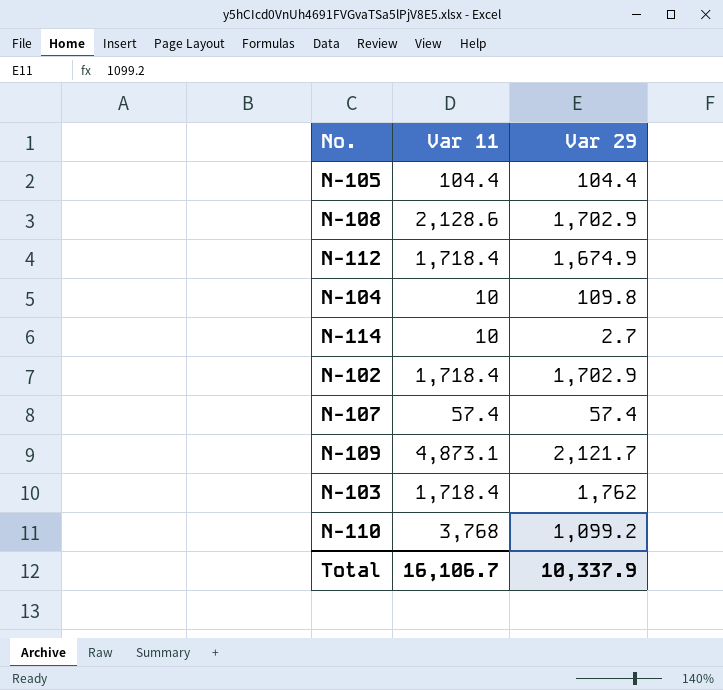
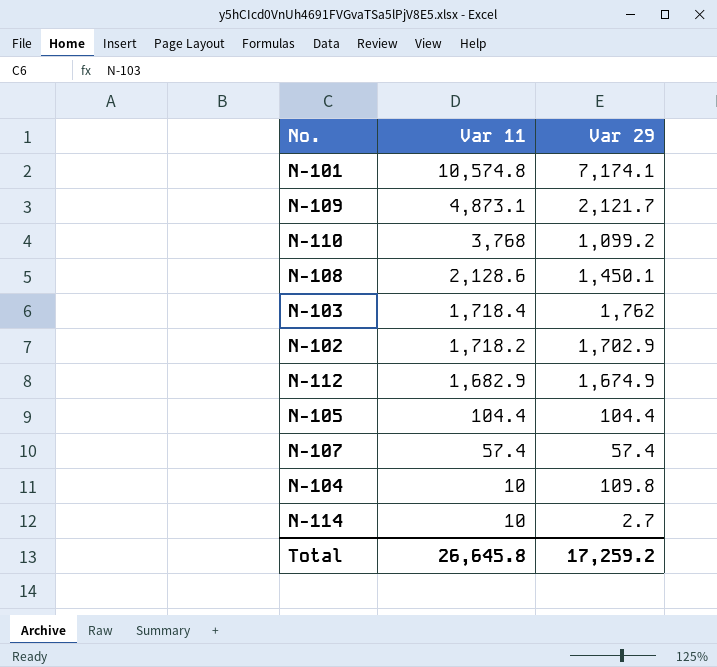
row order: none -> Var 11 descending
row N-101: none -> 10,574.8 | 7,174.1
N-108 | Var 29: 1,702.9 -> 1,450.1
N-102 | Var 11: 1,718.4 -> 1,718.2
N-112 | Var 11: 1,718.4 -> 1,682.9
Total | Var 11: 16,106.7 -> 26,645.8
Total | Var 29: 10,337.9 -> 17,259.2

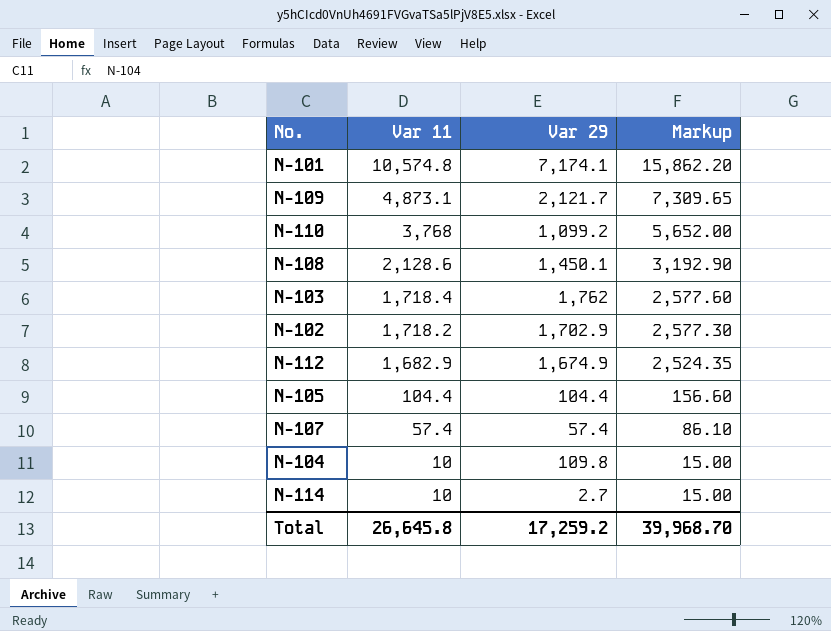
column Markup | formula: none -> [Var 11] * 1.5

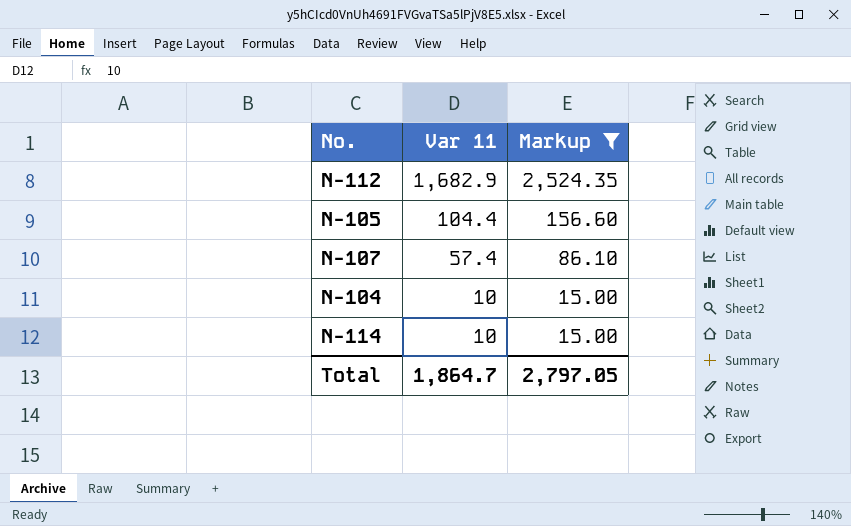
filter: none -> Markup <= 2,524.35
column Var 29 | position: 3 -> none
Total | Var 11: 26,645.8 -> 1,864.7
Total | Markup: 39,968.70 -> 2,797.05

